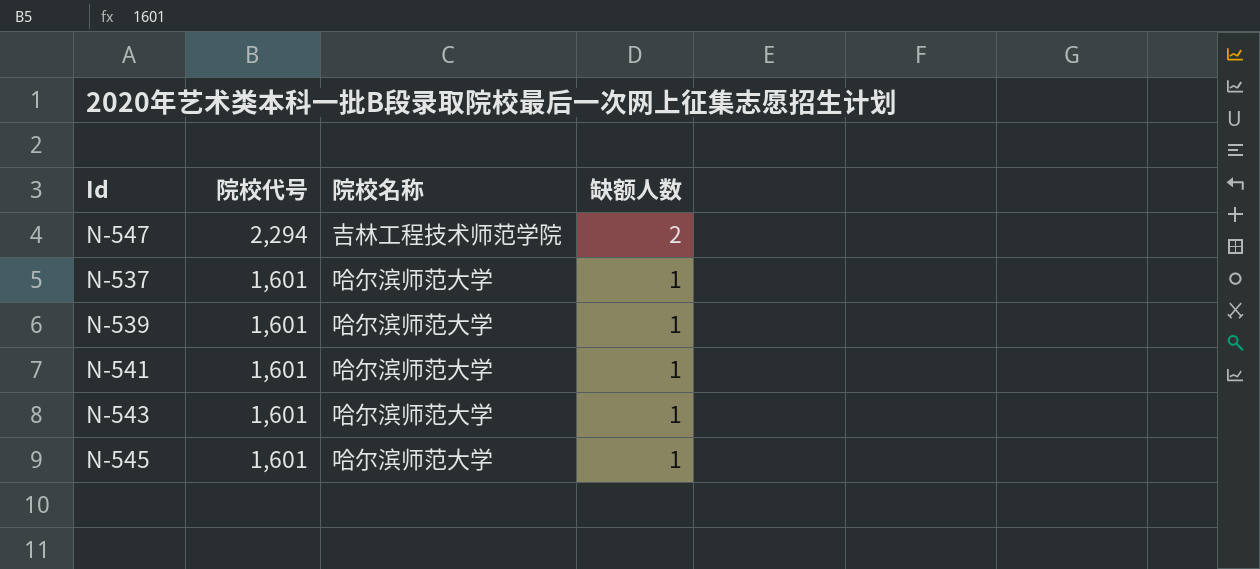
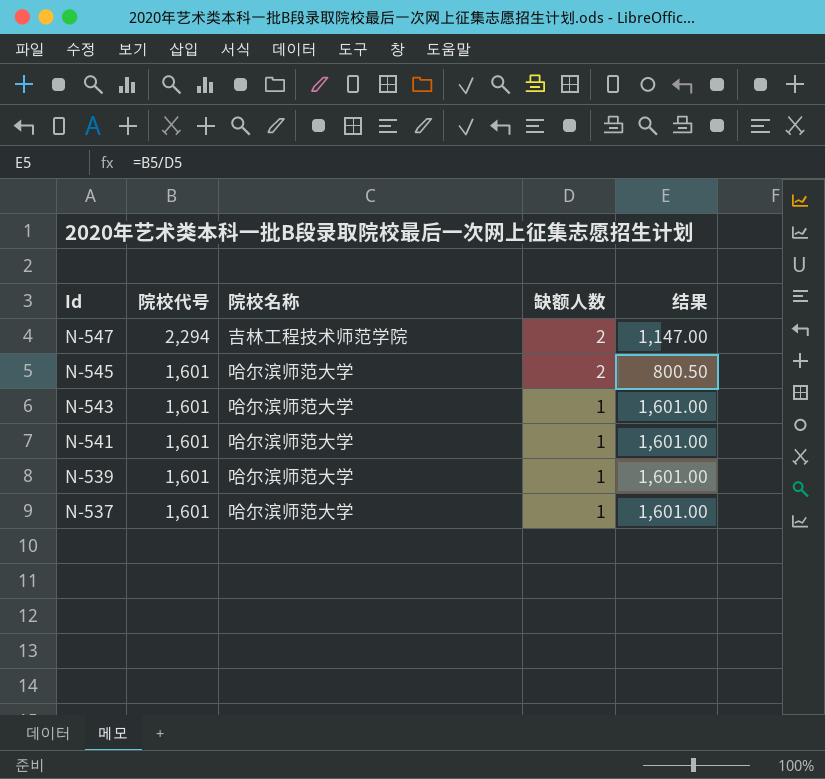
row order: 院校代号 descending -> Id descending
column 结果 | formula: none -> [院校代号] / [缺额人数]
N-545 | 缺额人数: 1 -> 2

